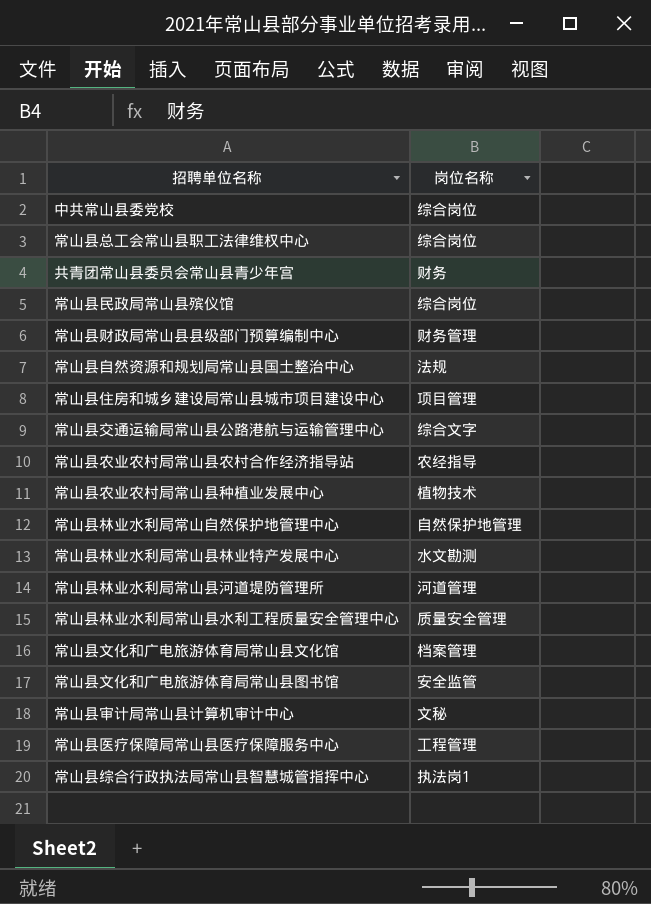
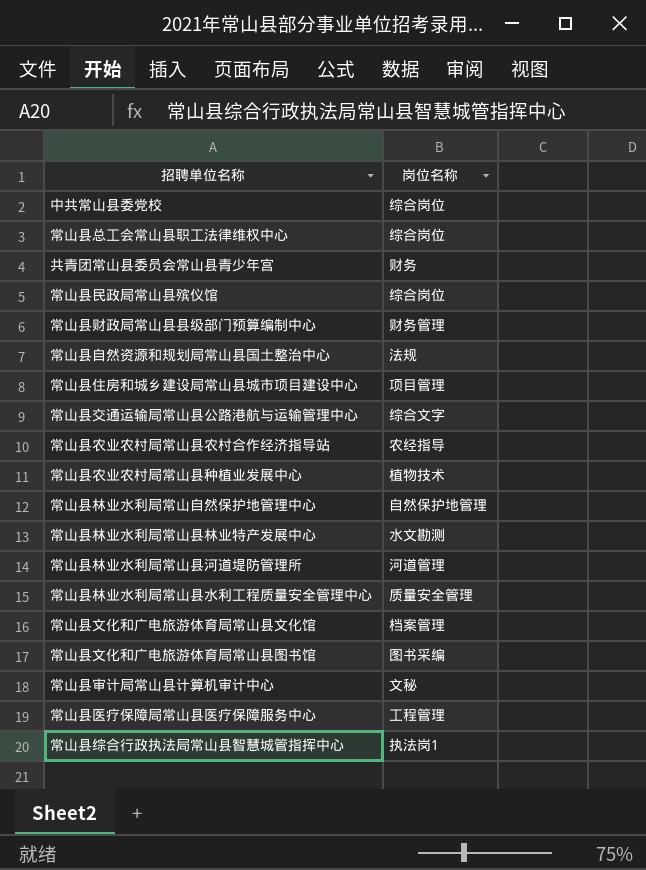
常山县文化和广电旅游体育局常山县图书馆 | 岗位名称: 安全监管 -> 图书采编

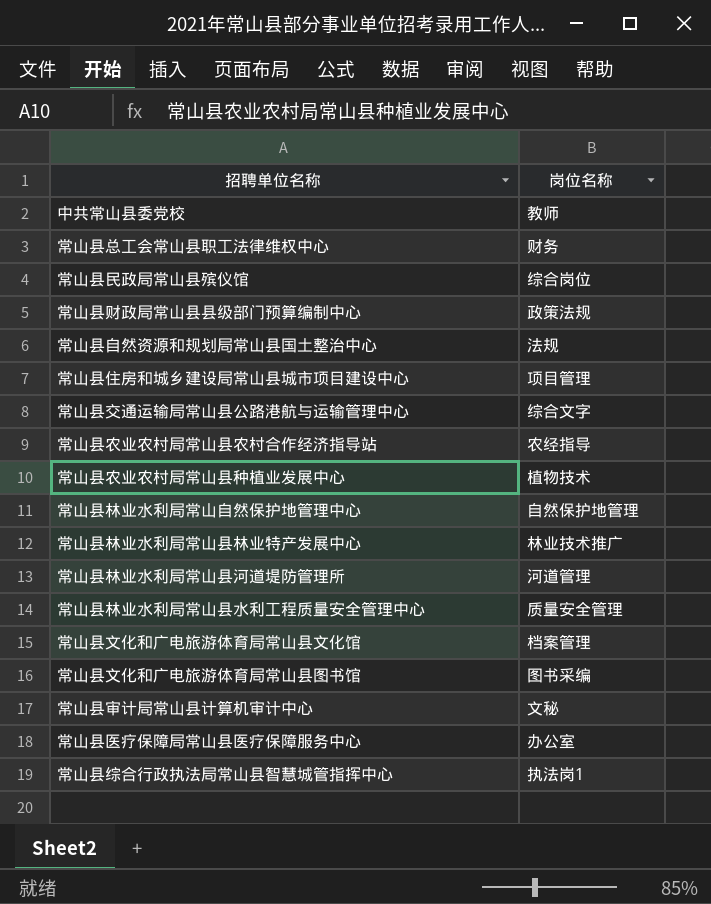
row 共青团常山县委员会常山县青少年宫: 财务 -> none
中共常山县委党校 | 岗位名称: 综合岗位 -> 教师
常山县总工会常山县职工法律维权中心 | 岗位名称: 综合岗位 -> 财务
常山县财政局常山县县级部门预算编制中心 | 岗位名称: 财务管理 -> 政策法规
常山县林业水利局常山县林业特产发展中心 | 岗位名称: 水文勘测 -> 林业技术推广
常山县医疗保障局常山县医疗保障服务中心 | 岗位名称: 工程管理 -> 办公室

